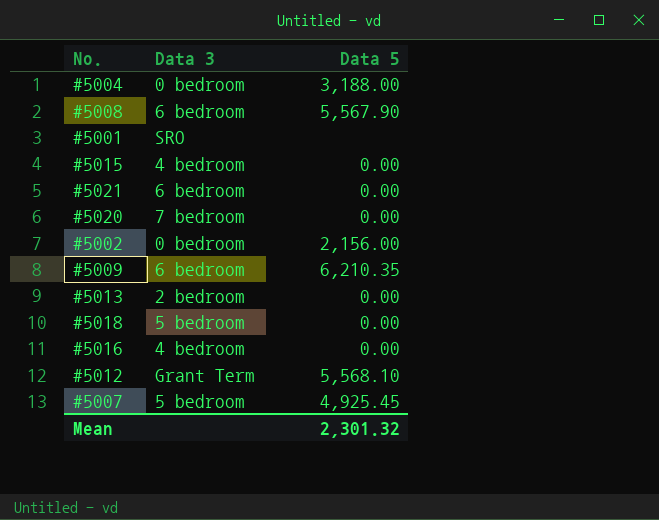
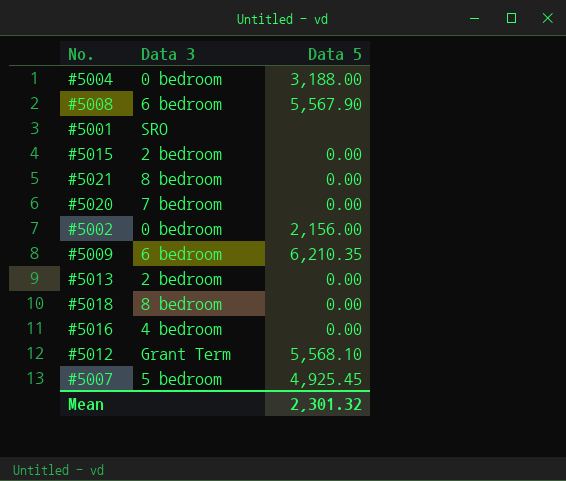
#5015 | Data 3: 4 bedroom -> 2 bedroom
#5021 | Data 3: 6 bedroom -> 8 bedroom
#5018 | Data 3: 5 bedroom -> 8 bedroom

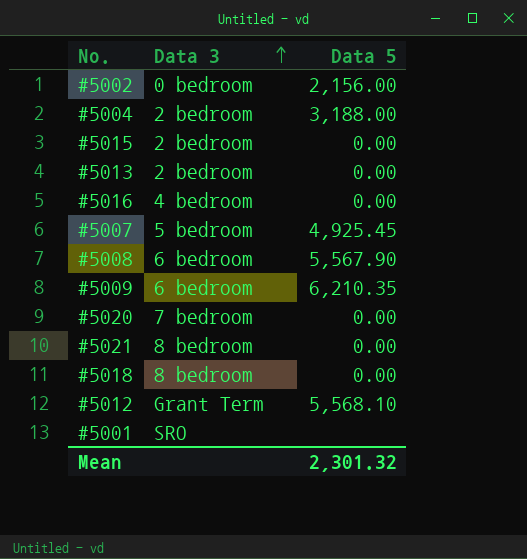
row order: none -> Data 3 ascending
#5004 | Data 3: 0 bedroom -> 2 bedroom

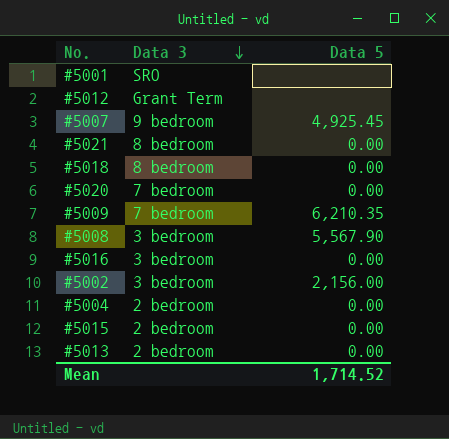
row order: Data 3 ascending -> Data 3 descending
#5012 | Data 5: 5,568.10 -> none
#5007 | Data 3: 5 bedroom -> 9 bedroom
#5009 | Data 3: 6 bedroom -> 7 bedroom
#5008 | Data 3: 6 bedroom -> 3 bedroom
#5016 | Data 3: 4 bedroom -> 3 bedroom
#5002 | Data 3: 0 bedroom -> 3 bedroom
#5004 | Data 5: 3,188.00 -> 0.00
Mean | Data 5: 2,301.32 -> 1,714.52

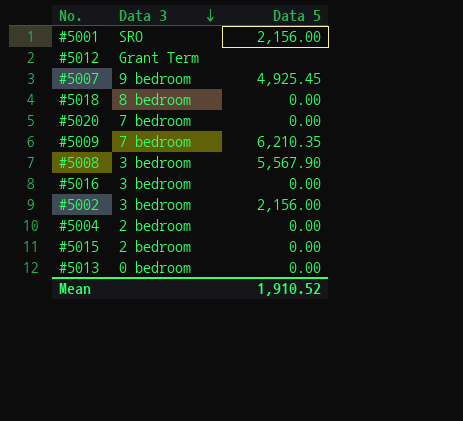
row #5021: 8 bedroom | 0.00 -> none
#5001 | Data 5: none -> 2,156.00
#5013 | Data 3: 2 bedroom -> 0 bedroom
Mean | Data 5: 1,714.52 -> 1,910.52

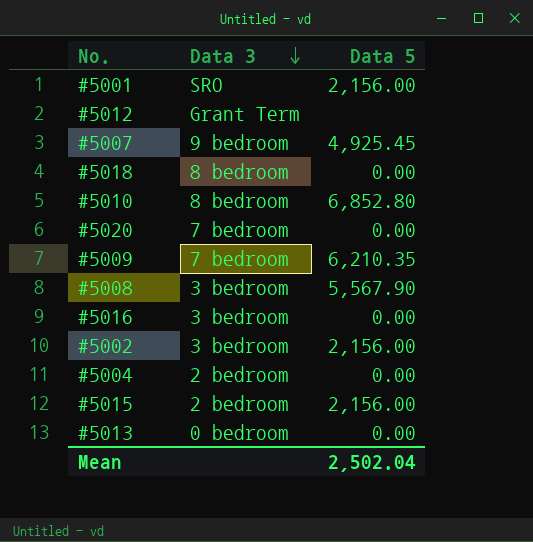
row #5010: none -> 8 bedroom | 6,852.80
#5015 | Data 5: 0.00 -> 2,156.00
Mean | Data 5: 1,910.52 -> 2,502.04

